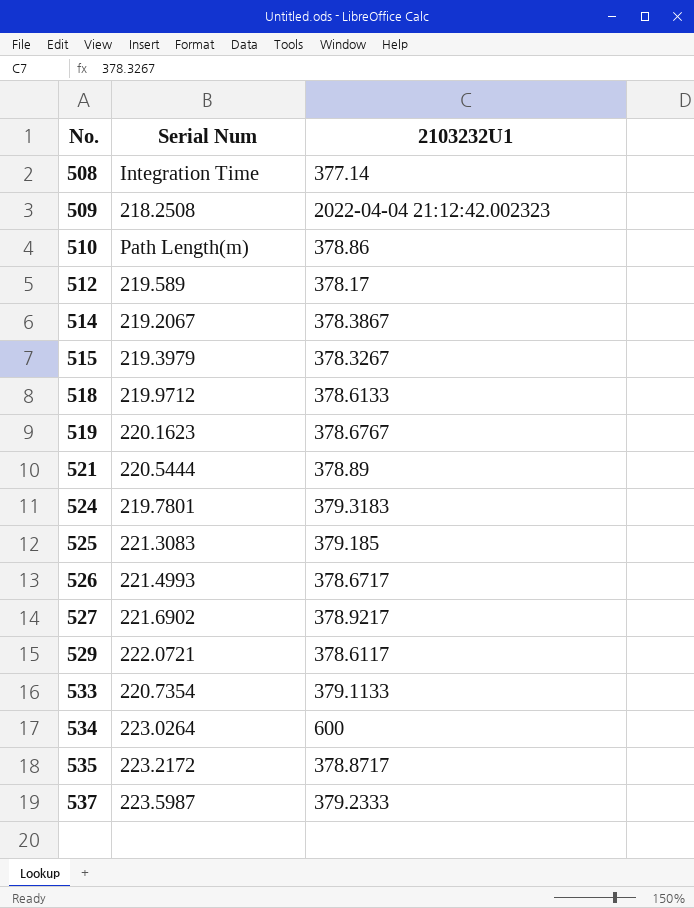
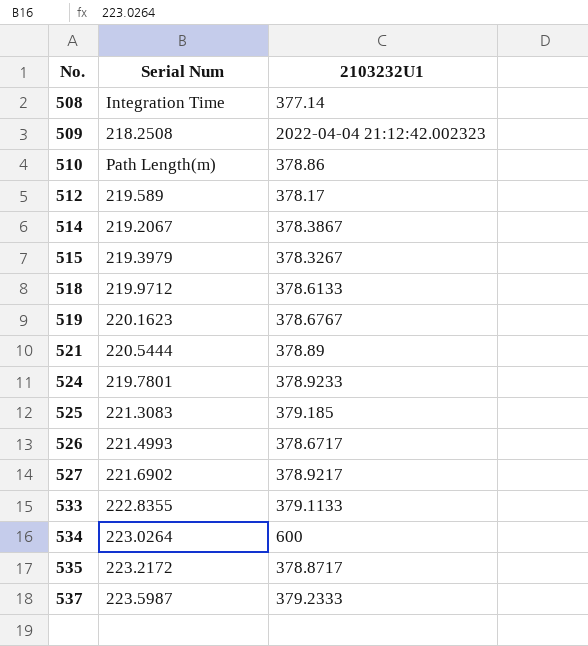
row 529: 222.0721 | 378.6117 -> none
524 | 2103232U1: 379.3183 -> 378.9233
533 | Serial Num: 220.7354 -> 222.8355

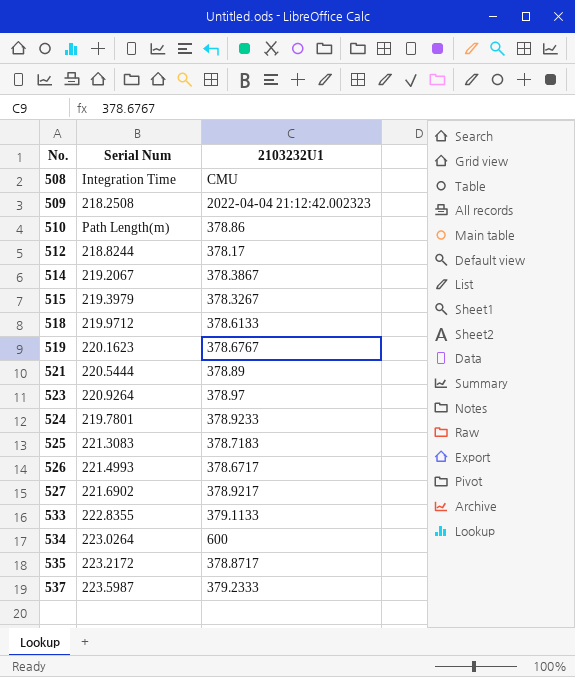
508 | 2103232U1: 377.14 -> CMU
512 | Serial Num: 219.589 -> 218.8244
row 523: none -> 220.9264 | 378.97
525 | 2103232U1: 379.185 -> 378.7183

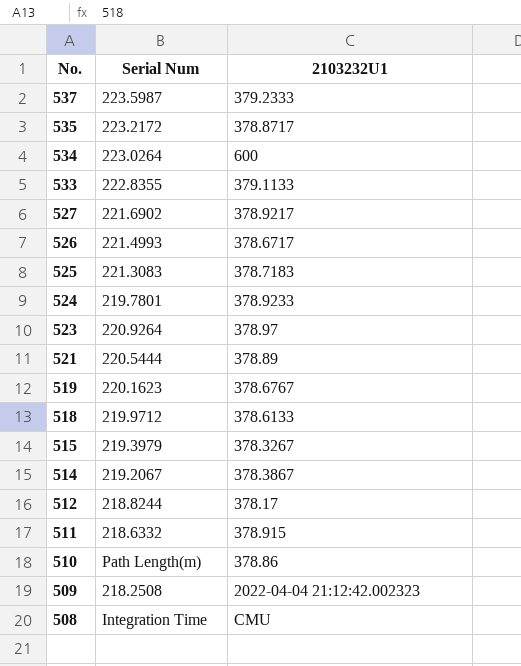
row order: No. ascending -> No. descending
row 511: none -> 218.6332 | 378.915

